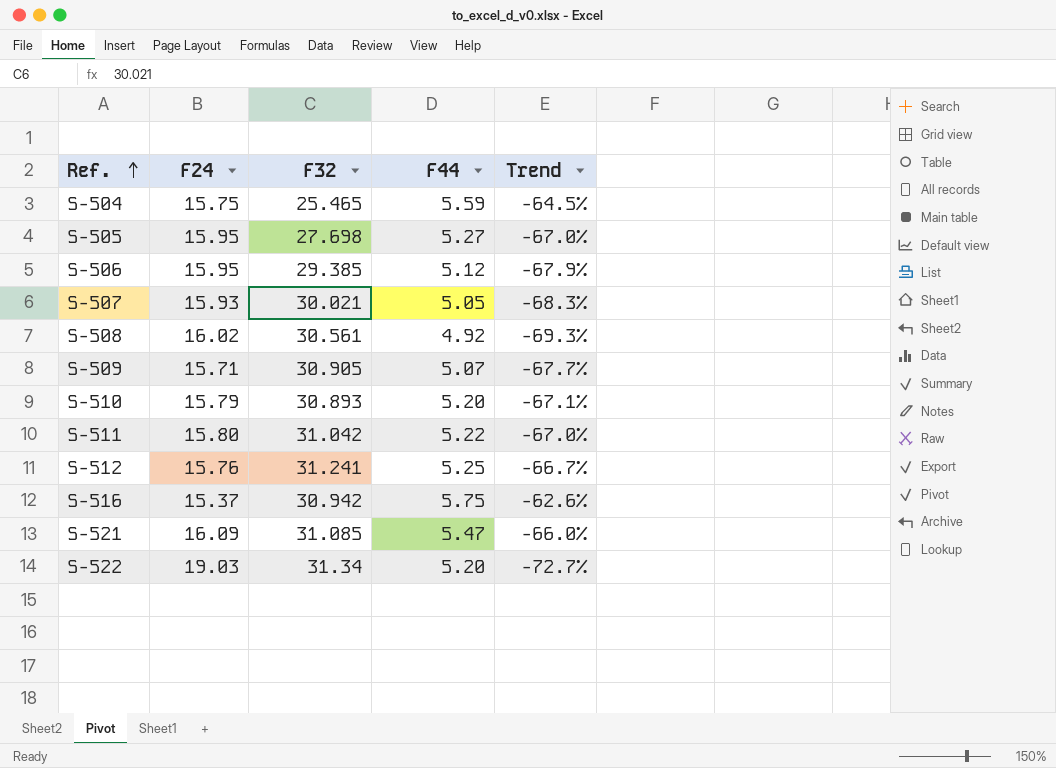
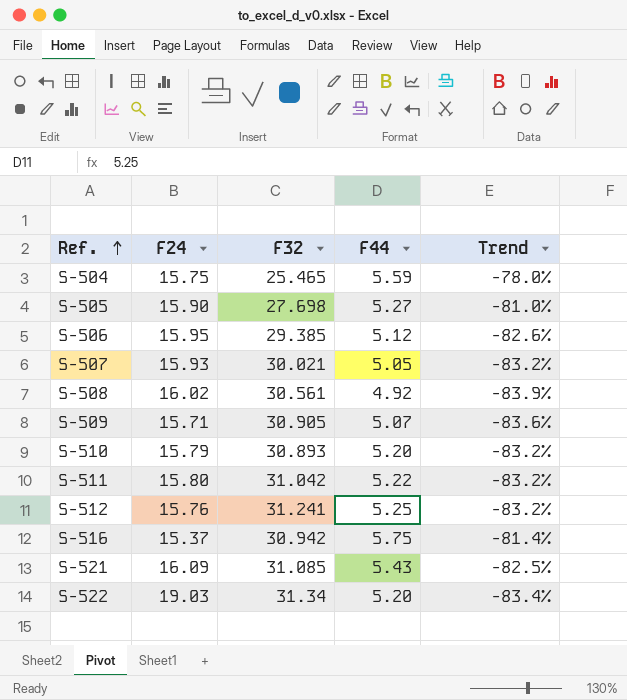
column Trend | formula: ([F44] - [F24]) / [F24] -> ([F44] - [F32]) / [F32]
S-505 | F24: 15.95 -> 15.90
S-521 | F44: 5.47 -> 5.43

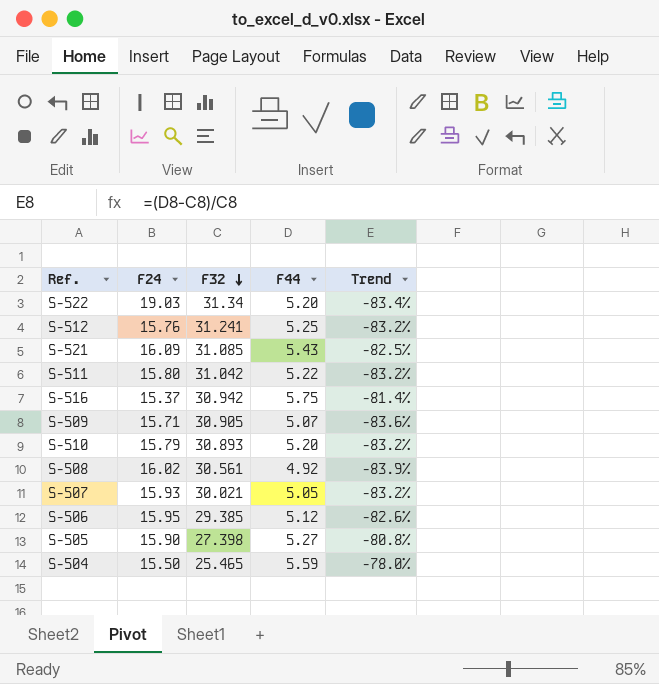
row order: Ref. ascending -> F32 descending
S-505 | F32: 27.698 -> 27.398
S-505 | Trend: -81.0% -> -80.8%
S-504 | F24: 15.75 -> 15.50

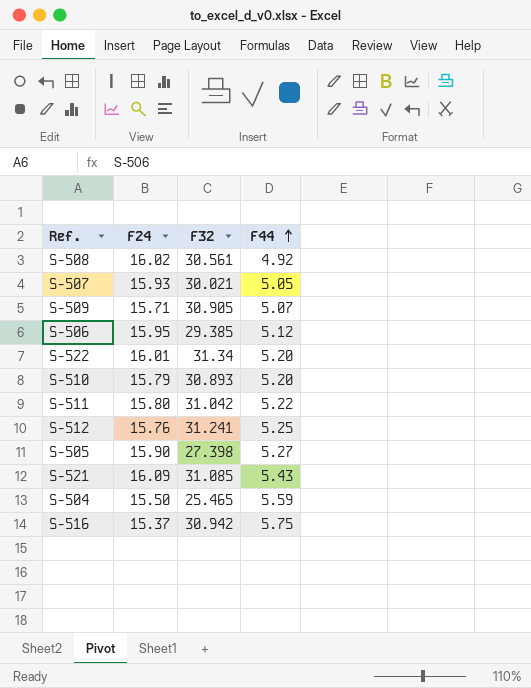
row order: F32 descending -> F44 ascending
column Trend | formula: ([F44] - [F32]) / [F32] -> none
S-522 | F24: 19.03 -> 16.01

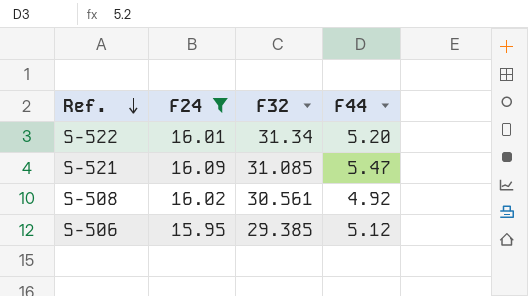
filter: none -> F24 >= 15.95
row order: F44 ascending -> Ref. descending
S-521 | F44: 5.43 -> 5.47

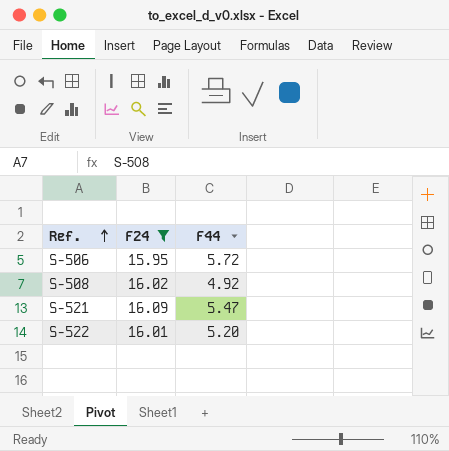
row order: Ref. descending -> Ref. ascending
column F32 | position: 3 -> none
S-506 | F44: 5.12 -> 5.72

